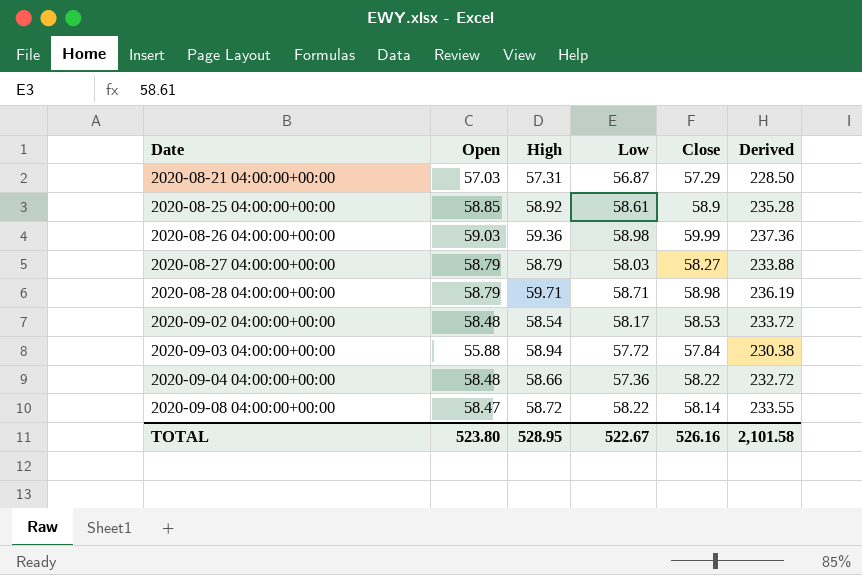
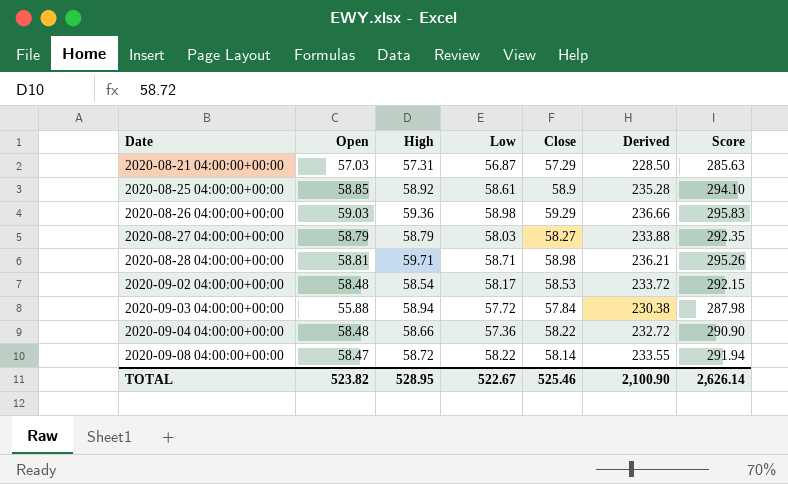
column Score | formula: none -> [Derived] * 1.25
2020-08-26 04:00:00+00:00 | Close: 59.99 -> 59.29
2020-08-26 04:00:00+00:00 | Derived: 237.36 -> 236.66
2020-08-28 04:00:00+00:00 | Open: 58.79 -> 58.81
2020-08-28 04:00:00+00:00 | Derived: 236.19 -> 236.21
TOTAL | Open: 523.80 -> 523.82
TOTAL | Close: 526.16 -> 525.46
TOTAL | Derived: 2,101.58 -> 2,100.90

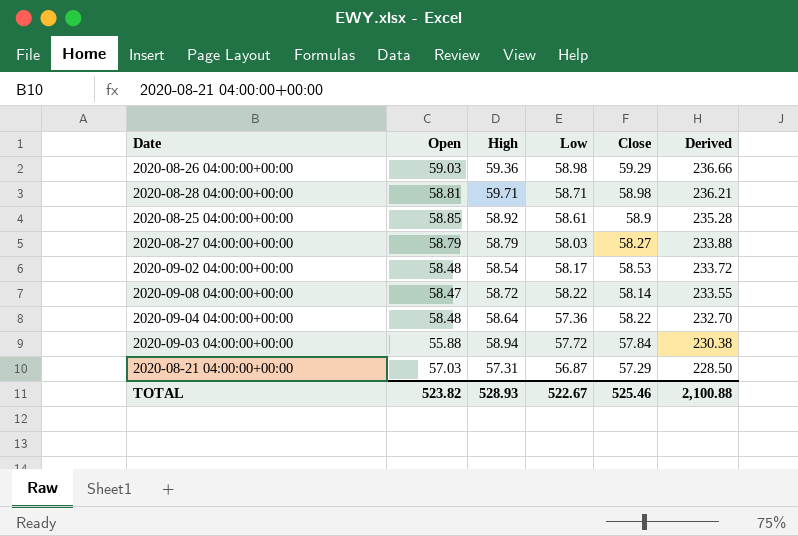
row order: Date ascending -> Derived descending
column Score | formula: [Derived] * 1.25 -> none
2020-09-04 04:00:00+00:00 | High: 58.66 -> 58.64
2020-09-04 04:00:00+00:00 | Derived: 232.72 -> 232.70
TOTAL | High: 528.95 -> 528.93
TOTAL | Derived: 2,100.90 -> 2,100.88

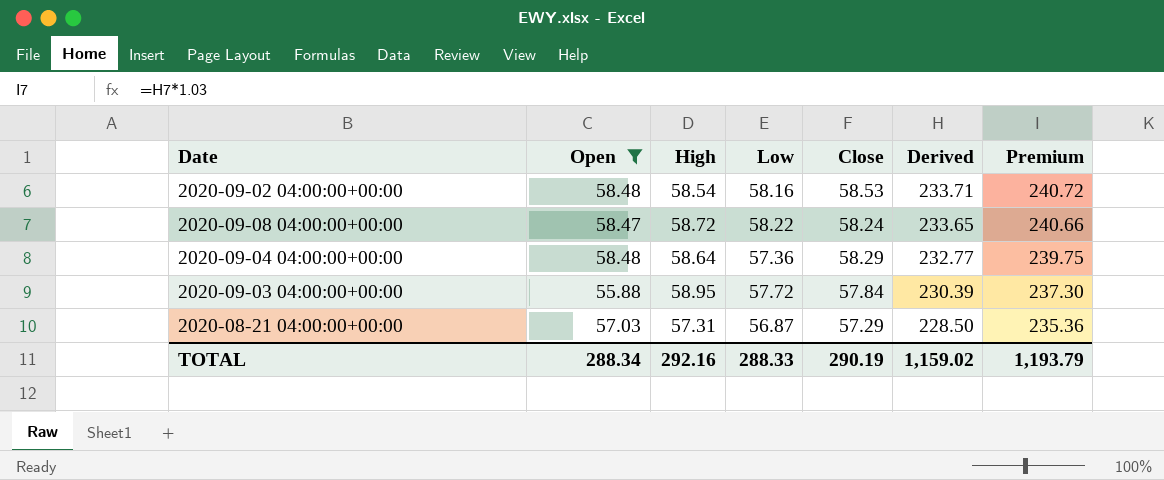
filter: none -> Open <= 58.48
column Premium | formula: none -> [Derived] * 1.03
2020-09-02 04:00:00+00:00 | Low: 58.17 -> 58.16
2020-09-02 04:00:00+00:00 | Derived: 233.72 -> 233.71
2020-09-08 04:00:00+00:00 | Close: 58.14 -> 58.24
2020-09-08 04:00:00+00:00 | Derived: 233.55 -> 233.65
2020-09-04 04:00:00+00:00 | Close: 58.22 -> 58.29
2020-09-04 04:00:00+00:00 | Derived: 232.70 -> 232.77
2020-09-03 04:00:00+00:00 | High: 58.94 -> 58.95
2020-09-03 04:00:00+00:00 | Derived: 230.38 -> 230.39
TOTAL | Open: 523.82 -> 288.34
TOTAL | High: 528.93 -> 292.16
TOTAL | Low: 522.67 -> 288.33
TOTAL | Close: 525.46 -> 290.19
TOTAL | Derived: 2,100.88 -> 1,159.02

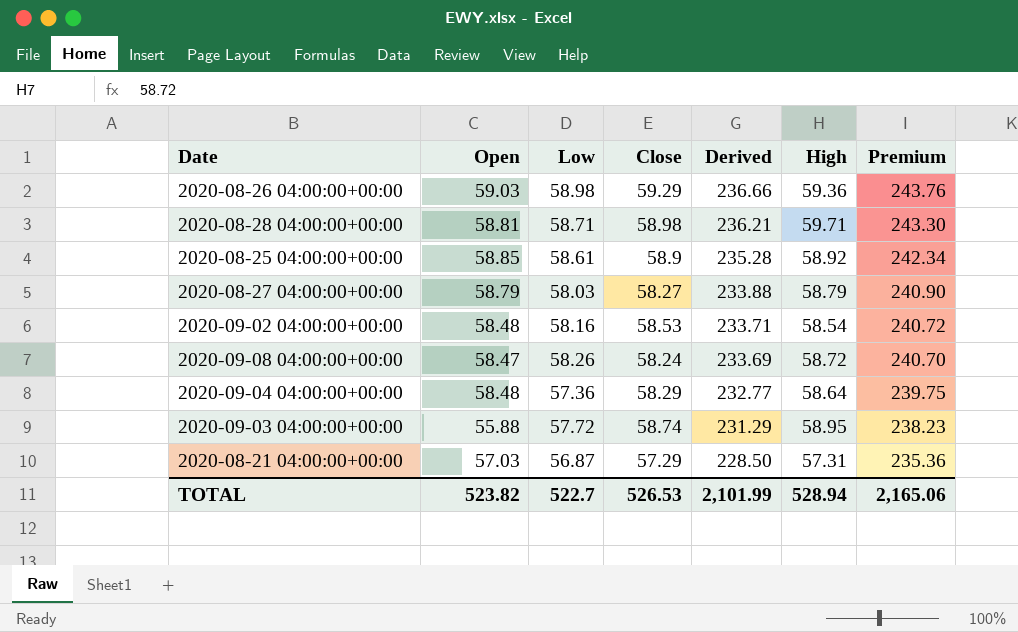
filter: Open <= 58.48 -> none
column High | position: 3 -> 6
2020-09-08 04:00:00+00:00 | Low: 58.22 -> 58.26
2020-09-08 04:00:00+00:00 | Derived: 233.65 -> 233.69
2020-09-08 04:00:00+00:00 | Premium: 240.66 -> 240.70
2020-09-03 04:00:00+00:00 | Close: 57.84 -> 58.74
2020-09-03 04:00:00+00:00 | Derived: 230.39 -> 231.29
2020-09-03 04:00:00+00:00 | Premium: 237.30 -> 238.23
TOTAL | Open: 288.34 -> 523.82
TOTAL | Low: 288.33 -> 522.7
TOTAL | Close: 290.19 -> 526.53
TOTAL | Derived: 1,159.02 -> 2,101.99
TOTAL | High: 292.16 -> 528.94
TOTAL | Premium: 1,193.79 -> 2,165.06

